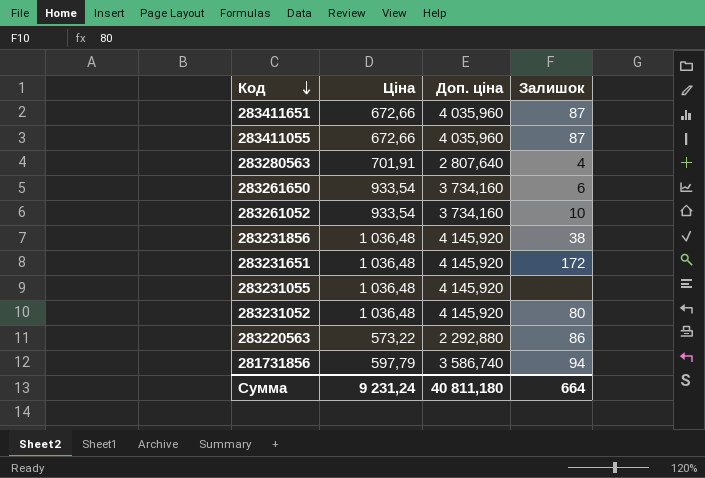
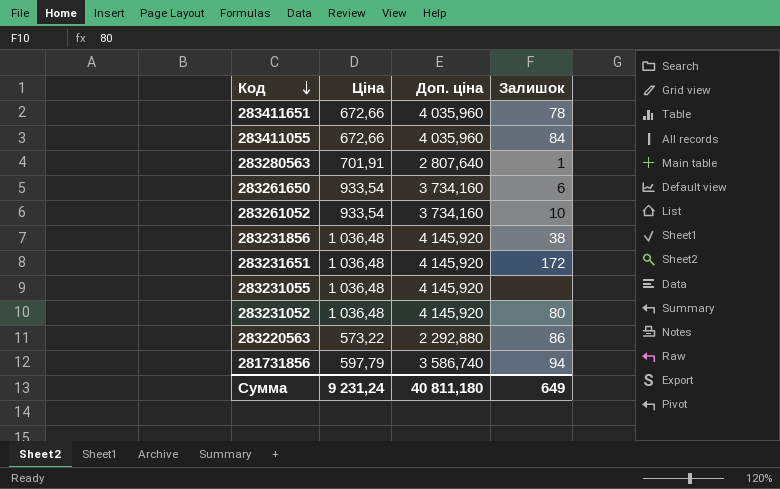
283411651 | Залишок: 87 -> 78
283411055 | Залишок: 87 -> 84
283280563 | Залишок: 4 -> 1
Сумма | Залишок: 664 -> 649

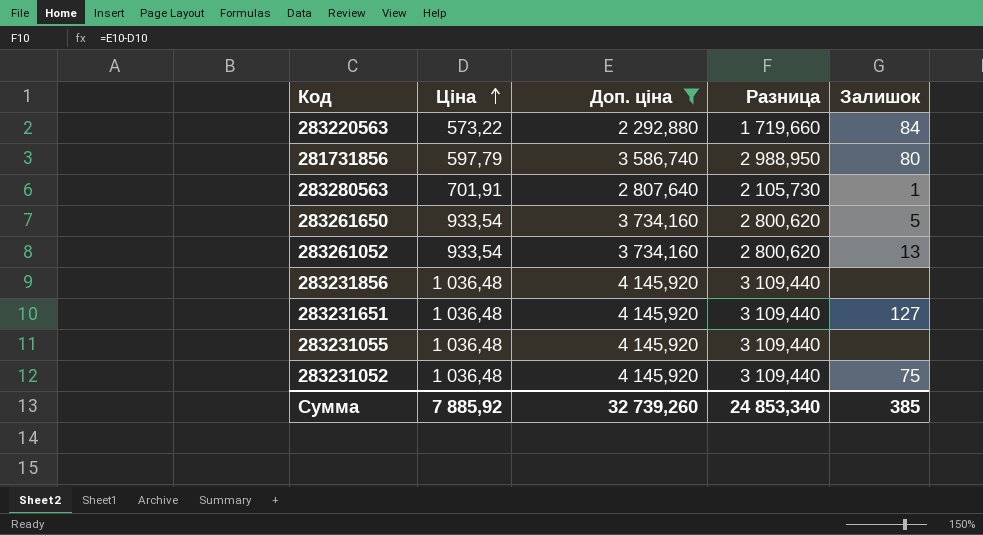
filter: none -> Доп. ціна != 4 035,960
row order: Код descending -> Ціна ascending
column Разница | formula: none -> [Доп. ціна] - [Ціна]
283220563 | Залишок: 86 -> 84
281731856 | Залишок: 94 -> 80
283261650 | Залишок: 6 -> 5
283261052 | Залишок: 10 -> 13
283231856 | Залишок: 38 -> none
283231651 | Залишок: 172 -> 127
283231052 | Залишок: 80 -> 75
Сумма | Ціна: 9 231,24 -> 7 885,92
Сумма | Доп. ціна: 40 811,180 -> 32 739,260
Сумма | Залишок: 649 -> 385

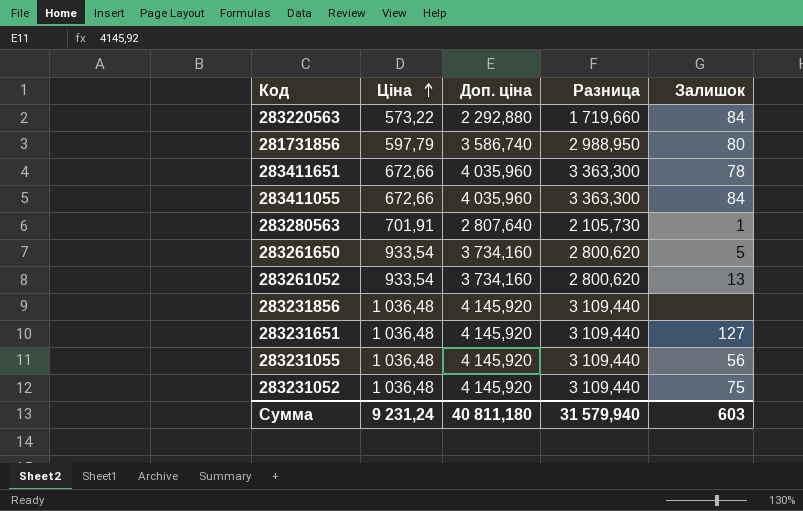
filter: Доп. ціна != 4 035,960 -> none
283231055 | Залишок: none -> 56
Сумма | Ціна: 7 885,92 -> 9 231,24
Сумма | Доп. ціна: 32 739,260 -> 40 811,180
Сумма | Разница: 24 853,340 -> 31 579,940
Сумма | Залишок: 385 -> 603

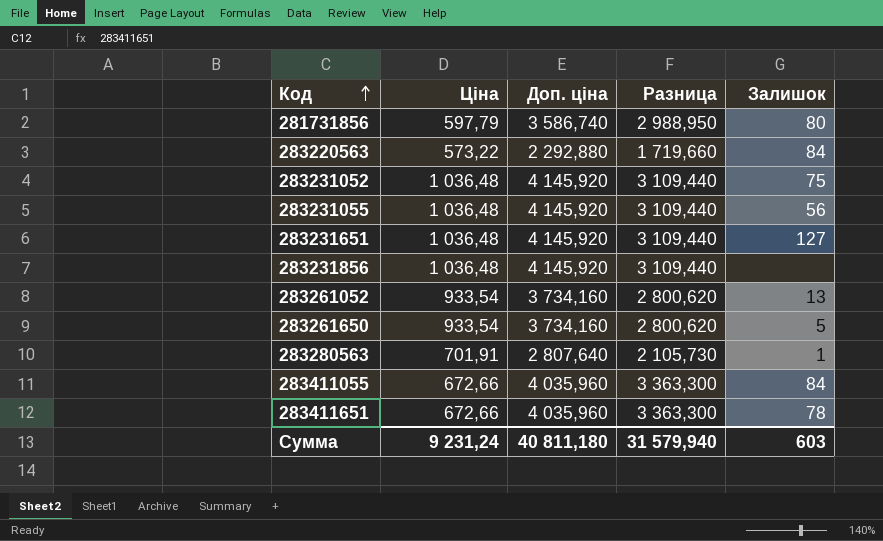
row order: Ціна ascending -> Код ascending

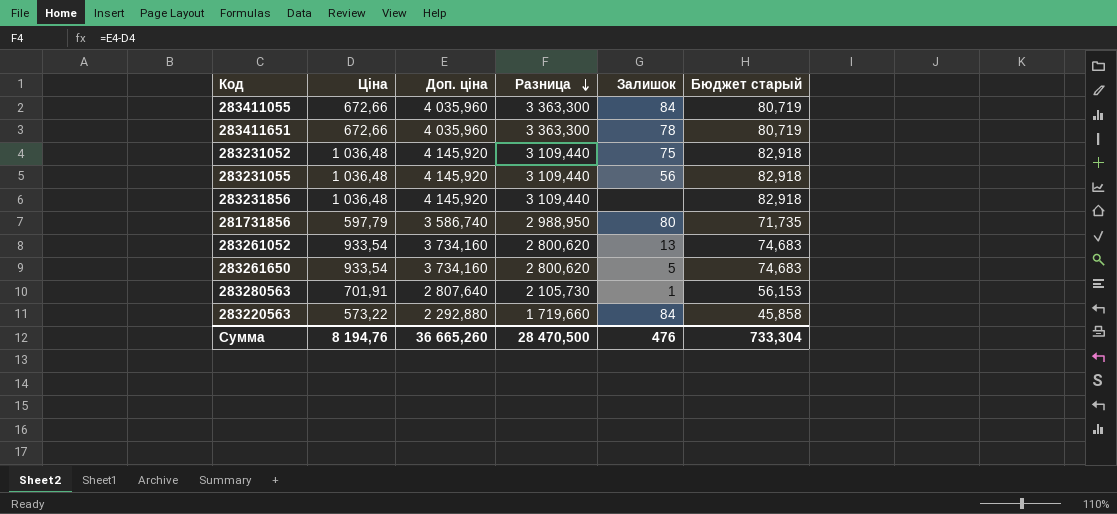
row order: Код ascending -> Разница descending
column Бюджет старый | formula: none -> [Доп. ціна] * 0,02
row 283231651: 1 036,48 | 4 145,920 | 3 109,440 | 127 -> none
Сумма | Ціна: 9 231,24 -> 8 194,76
Сумма | Доп. ціна: 40 811,180 -> 36 665,260
Сумма | Разница: 31 579,940 -> 28 470,500
Сумма | Залишок: 603 -> 476

